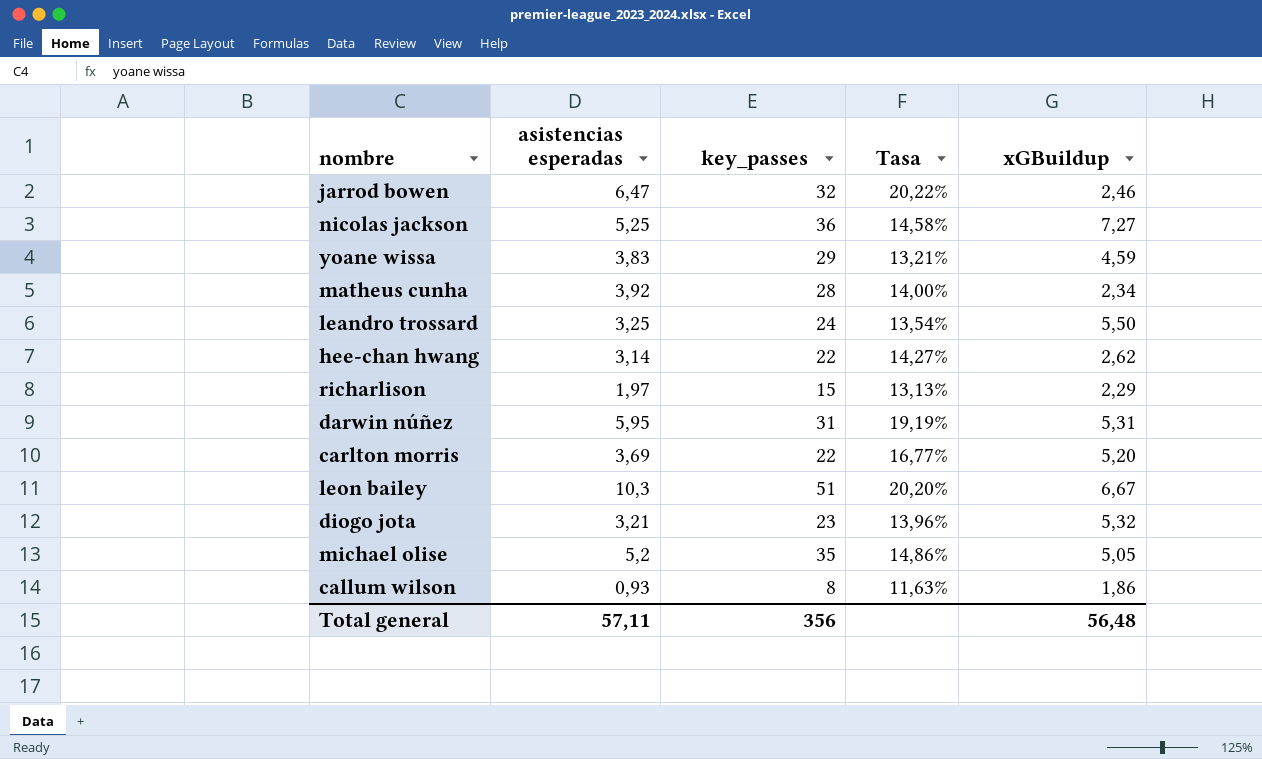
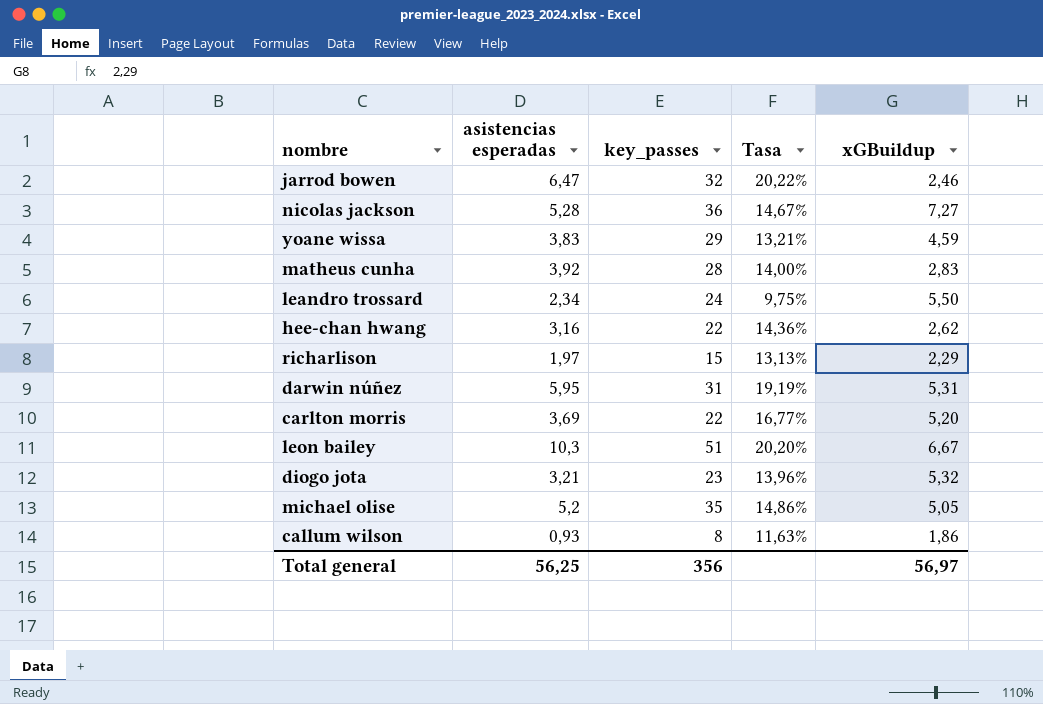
nicolas jackson | asistencias esperadas: 5,25 -> 5,28
nicolas jackson | Tasa: 14,58% -> 14,67%
matheus cunha | xGBuildup: 2,34 -> 2,83
leandro trossard | asistencias esperadas: 3,25 -> 2,34
leandro trossard | Tasa: 13,54% -> 9,75%
hee-chan hwang | asistencias esperadas: 3,14 -> 3,16
hee-chan hwang | Tasa: 14,27% -> 14,36%
Total general | asistencias esperadas: 57,11 -> 56,25
Total general | xGBuildup: 56,48 -> 56,97

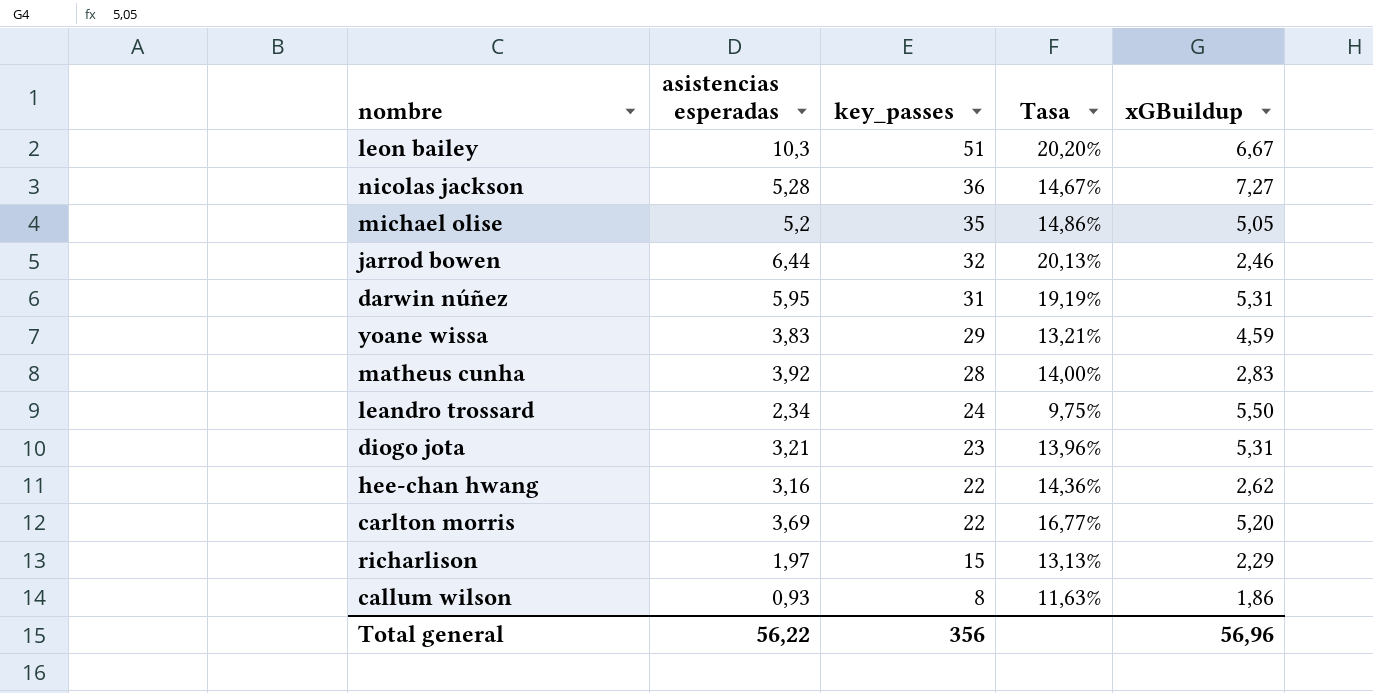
row order: none -> key_passes descending
jarrod bowen | asistencias esperadas: 6,47 -> 6,44
jarrod bowen | Tasa: 20,22% -> 20,13%
diogo jota | xGBuildup: 5,32 -> 5,31
Total general | asistencias esperadas: 56,25 -> 56,22
Total general | xGBuildup: 56,97 -> 56,96

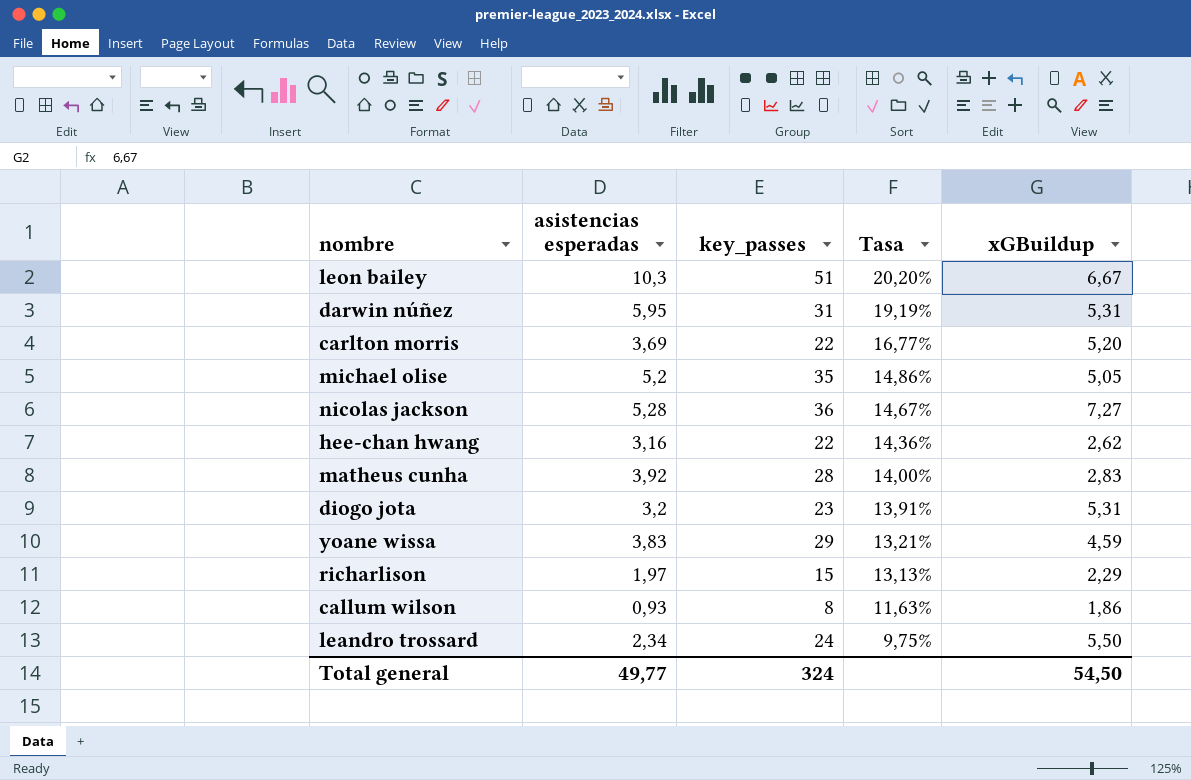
row order: key_passes descending -> Tasa descending
row jarrod bowen: 6,44 | 32 | 20,13% | 2,46 -> none
diogo jota | asistencias esperadas: 3,21 -> 3,2
diogo jota | Tasa: 13,96% -> 13,91%
Total general | asistencias esperadas: 56,22 -> 49,77
Total general | key_passes: 356 -> 324
Total general | xGBuildup: 56,96 -> 54,50

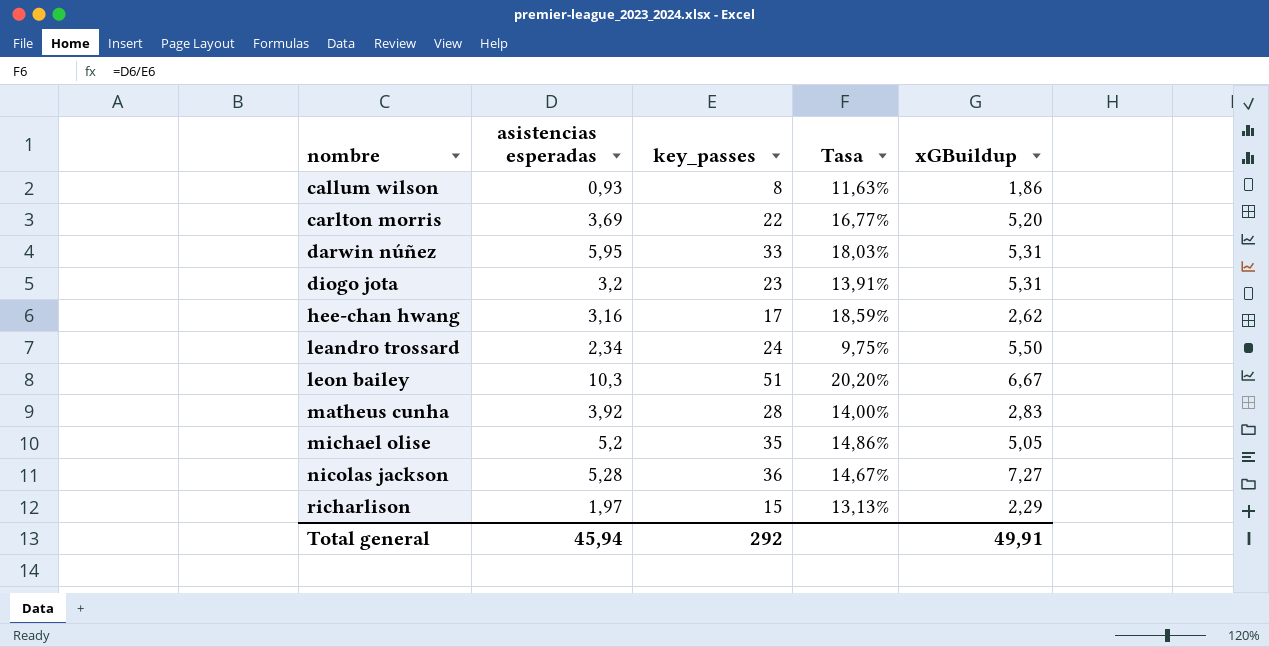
row order: Tasa descending -> nombre ascending
row yoane wissa: 3,83 | 29 | 13,21% | 4,59 -> none
darwin núñez | key_passes: 31 -> 33
darwin núñez | Tasa: 19,19% -> 18,03%
hee-chan hwang | key_passes: 22 -> 17
hee-chan hwang | Tasa: 14,36% -> 18,59%
Total general | asistencias esperadas: 49,77 -> 45,94
Total general | key_passes: 324 -> 292
Total general | xGBuildup: 54,50 -> 49,91

